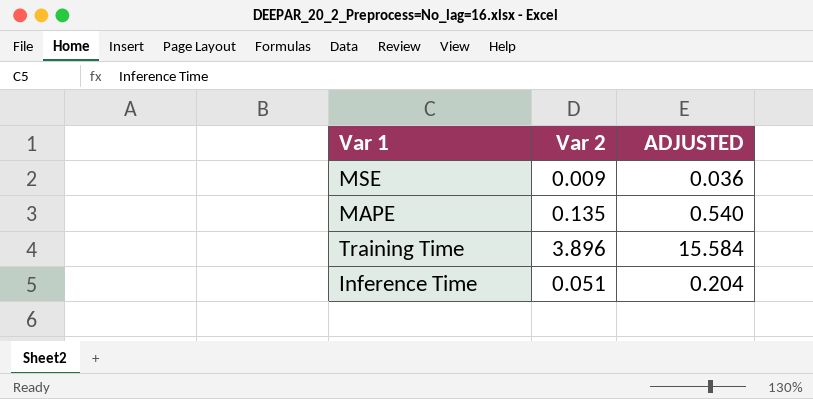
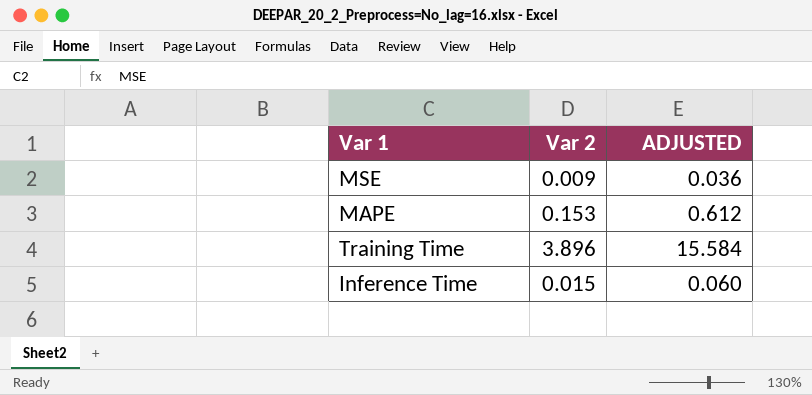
MAPE | Var 2: 0.135 -> 0.153
MAPE | ADJUSTED: 0.540 -> 0.612
Inference Time | Var 2: 0.051 -> 0.015
Inference Time | ADJUSTED: 0.204 -> 0.060

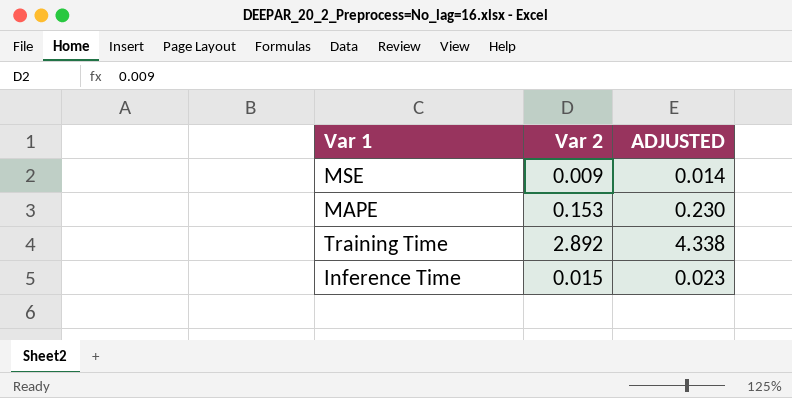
column ADJUSTED | formula: [Var 2] * 4 -> [Var 2] * 1.5
Training Time | Var 2: 3.896 -> 2.892

